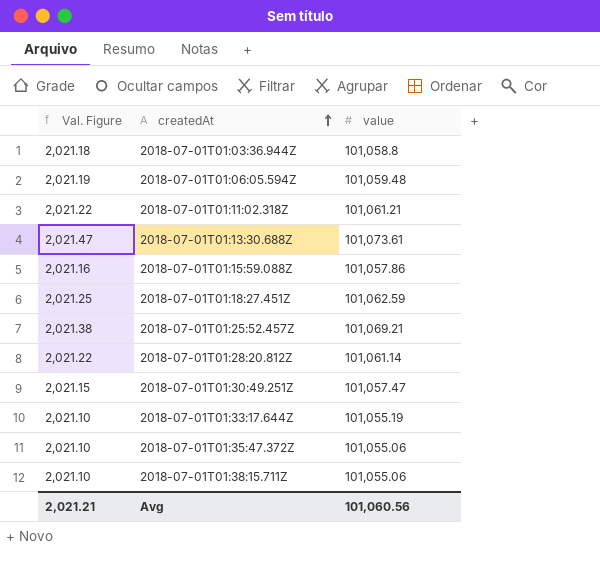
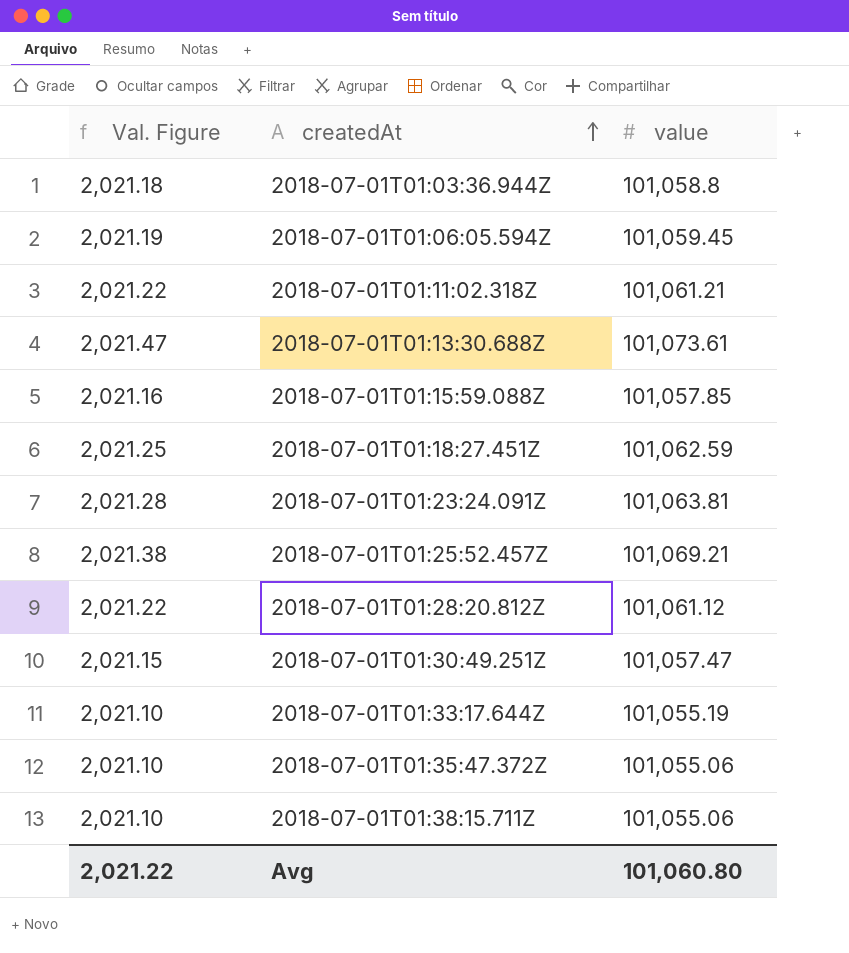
2018-07-01T01:06:05.594Z | value: 101,059.48 -> 101,059.45
2018-07-01T01:15:59.088Z | value: 101,057.86 -> 101,057.85
row 2018-07-01T01:23:24.091Z: none -> 2,021.28 | 101,063.81
2018-07-01T01:28:20.812Z | value: 101,061.14 -> 101,061.12
Avg | Val. Figure: 2,021.21 -> 2,021.22
Avg | value: 101,060.56 -> 101,060.80

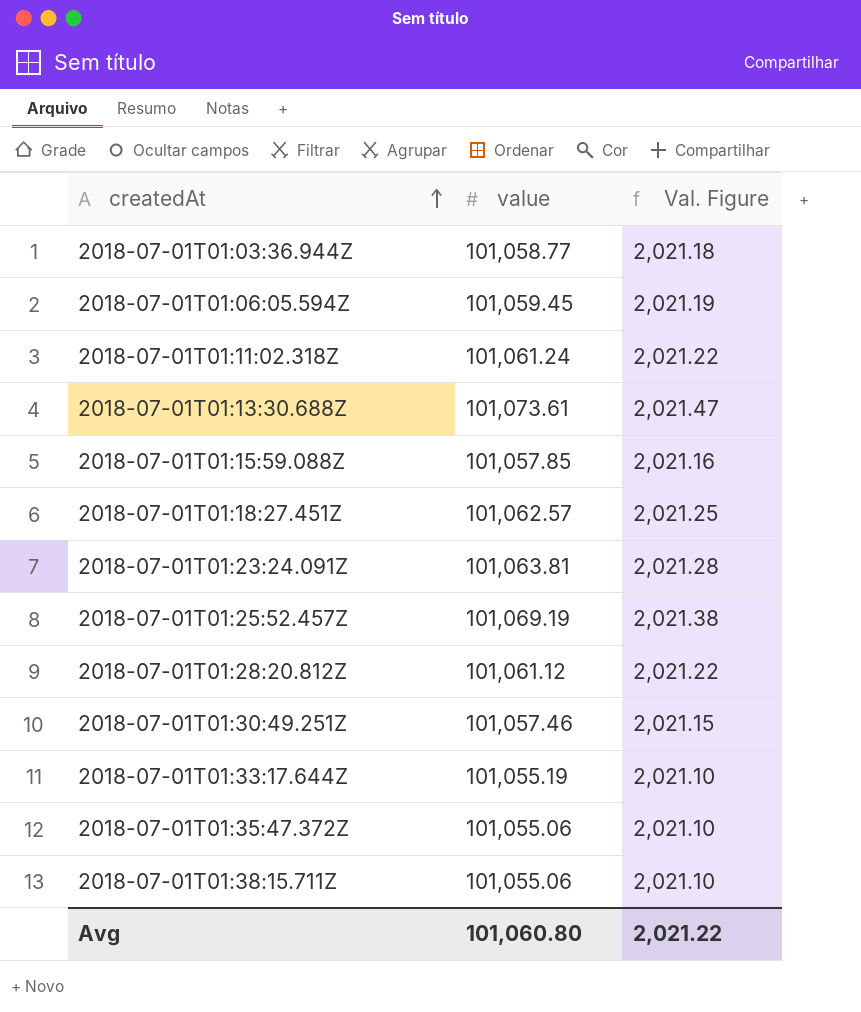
column Val. Figure | position: 1 -> 3
2018-07-01T01:03:36.944Z | value: 101,058.8 -> 101,058.77
2018-07-01T01:11:02.318Z | value: 101,061.21 -> 101,061.24
2018-07-01T01:18:27.451Z | value: 101,062.59 -> 101,062.57
2018-07-01T01:25:52.457Z | value: 101,069.21 -> 101,069.19
2018-07-01T01:30:49.251Z | value: 101,057.47 -> 101,057.46

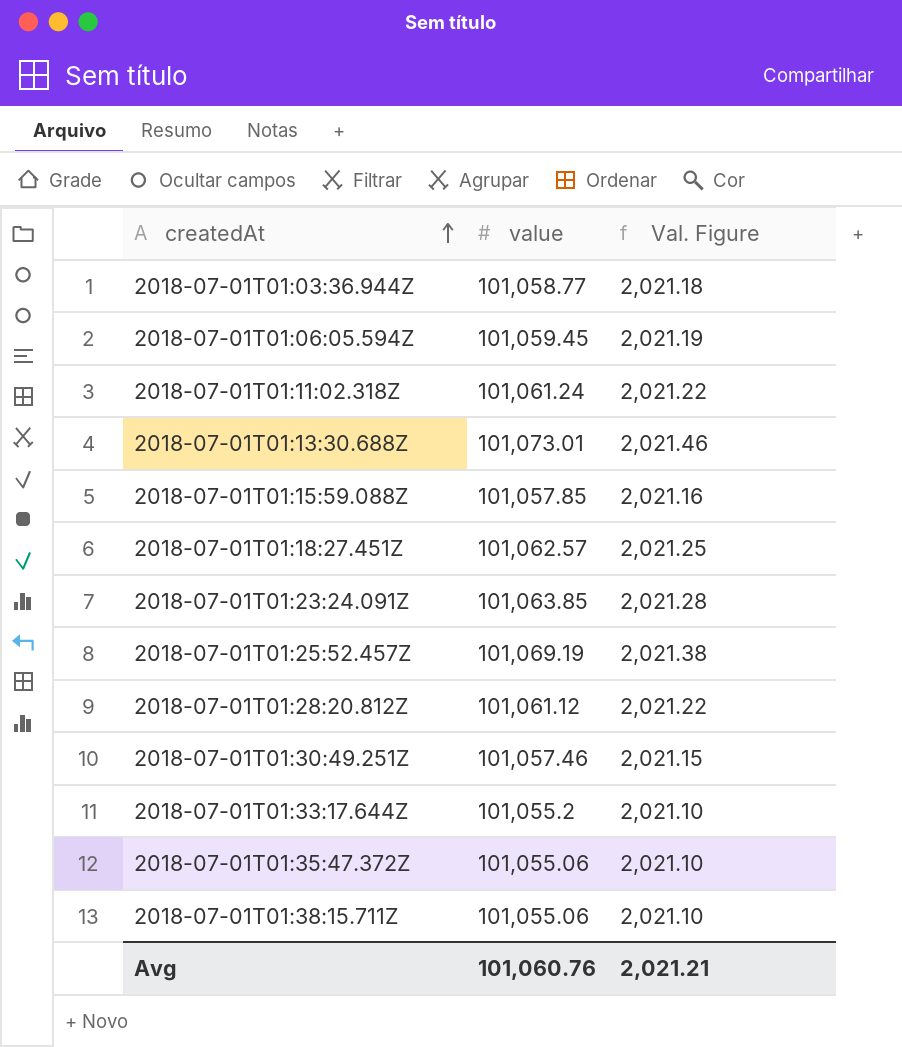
2018-07-01T01:13:30.688Z | value: 101,073.61 -> 101,073.01
2018-07-01T01:13:30.688Z | Val. Figure: 2,021.47 -> 2,021.46
2018-07-01T01:23:24.091Z | value: 101,063.81 -> 101,063.85
2018-07-01T01:33:17.644Z | value: 101,055.19 -> 101,055.2
Avg | value: 101,060.80 -> 101,060.76
Avg | Val. Figure: 2,021.22 -> 2,021.21

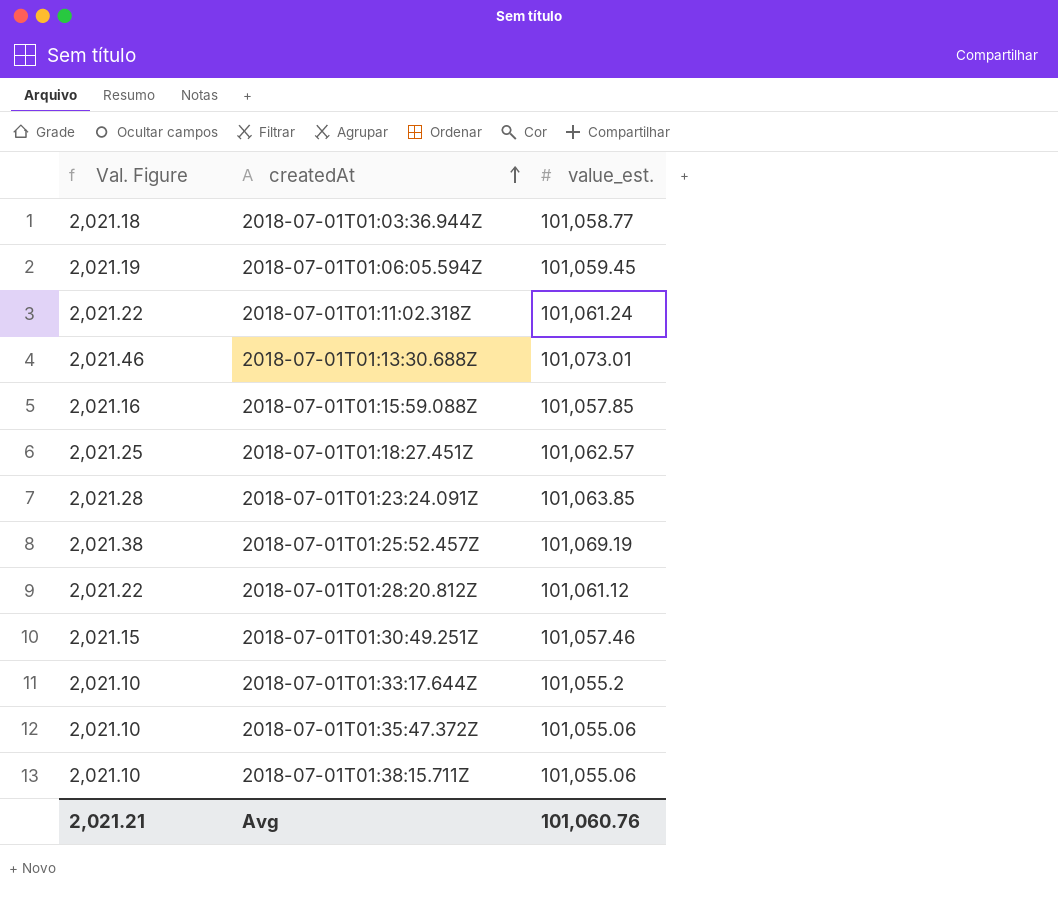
column Val. Figure | position: 3 -> 1
column name: value -> value_est.

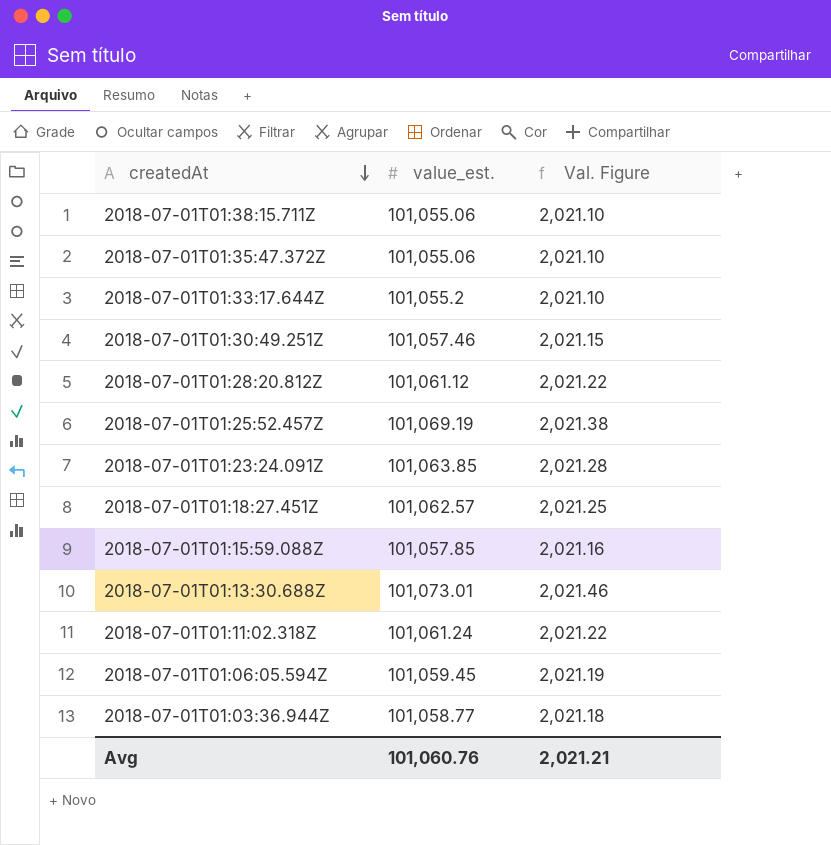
row order: createdAt ascending -> createdAt descending
column Val. Figure | position: 1 -> 3

